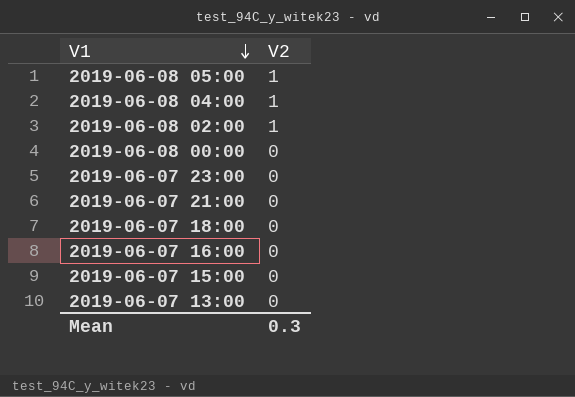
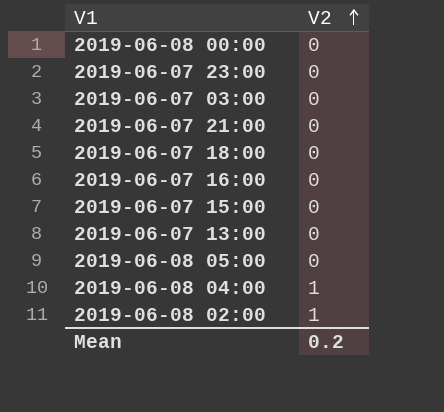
row order: V1 descending -> V2 ascending
row 2019-06-07 03:00: none -> 0
2019-06-08 05:00 | V2: 1 -> 0
Mean | V2: 0.3 -> 0.2

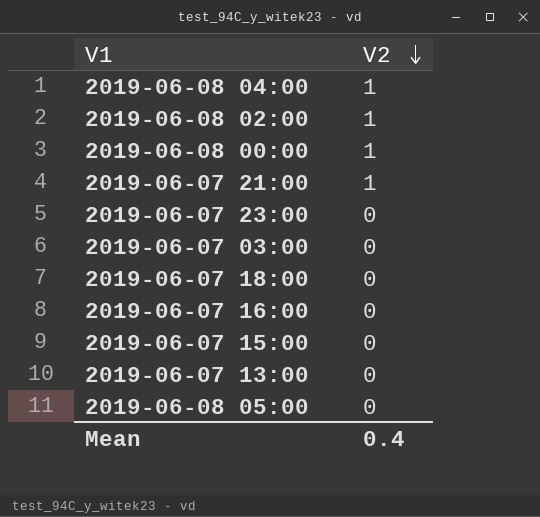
row order: V2 ascending -> V2 descending
2019-06-08 00:00 | V2: 0 -> 1
2019-06-07 21:00 | V2: 0 -> 1
Mean | V2: 0.2 -> 0.4

